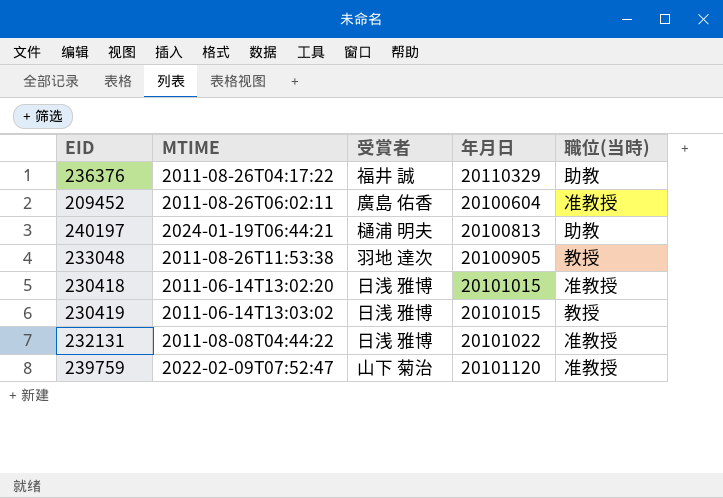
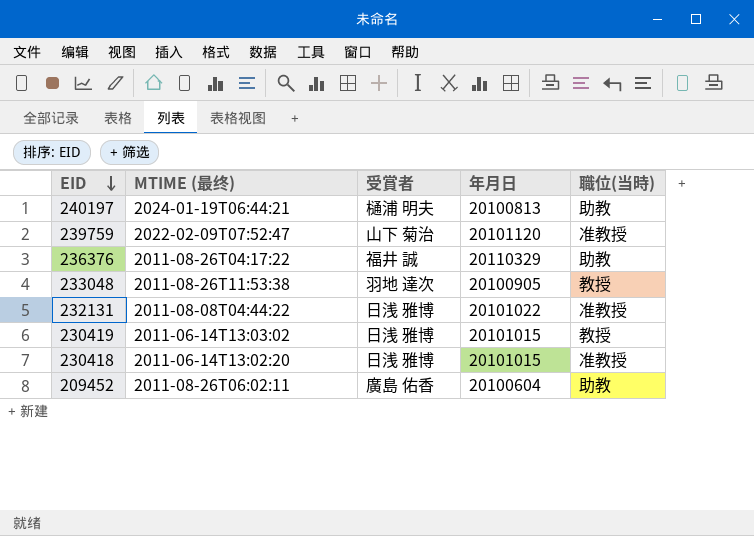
row order: none -> EID descending
column name: MTIME -> MTIME (最终)
209452 | 職位(当時): 准教授 -> 助教

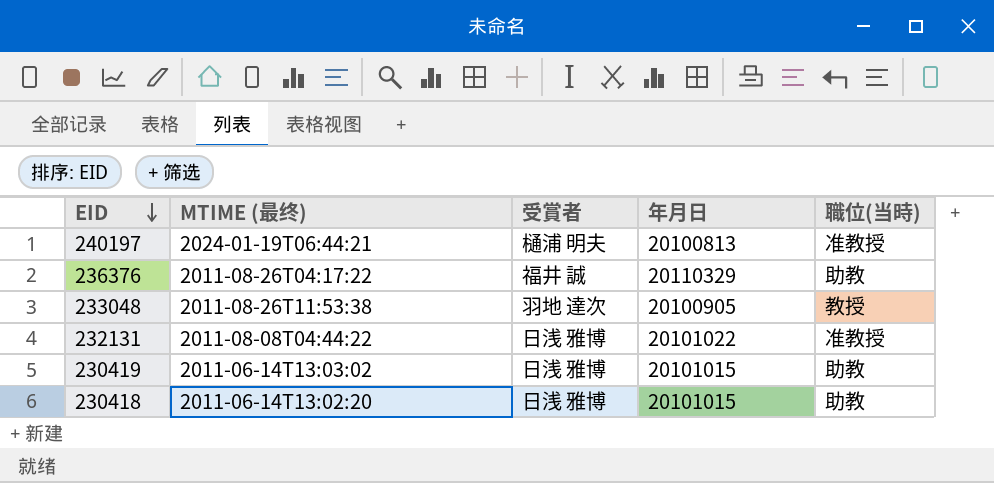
row 239759: 2022-02-09T07:52:47 | 山下 菊治 | 20101120 | 准教授 -> none
row 209452: 2011-08-26T06:02:11 | 廣島 佑香 | 20100604 | 助教 -> none
240197 | 職位(当時): 助教 -> 准教授
230419 | 職位(当時): 教授 -> 助教
230418 | 職位(当時): 准教授 -> 助教

